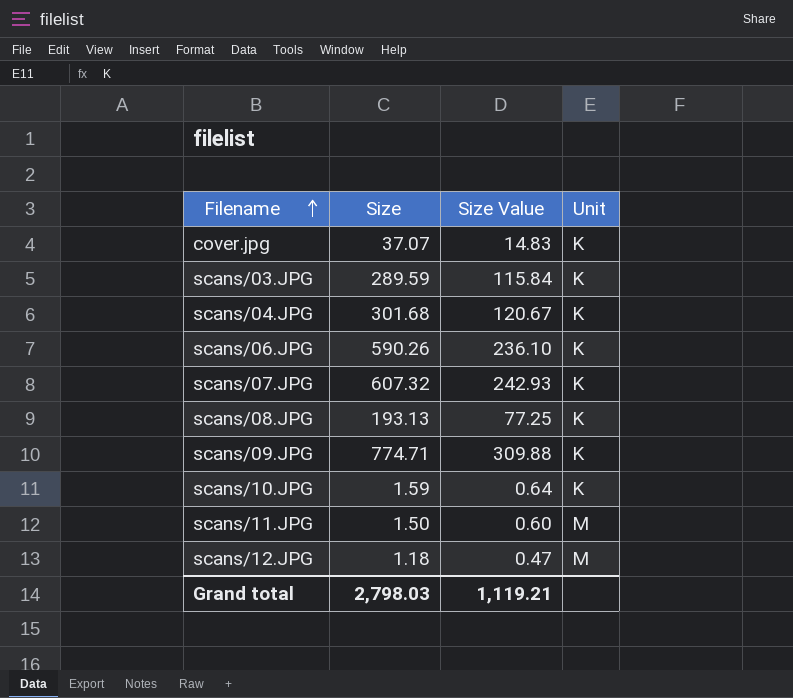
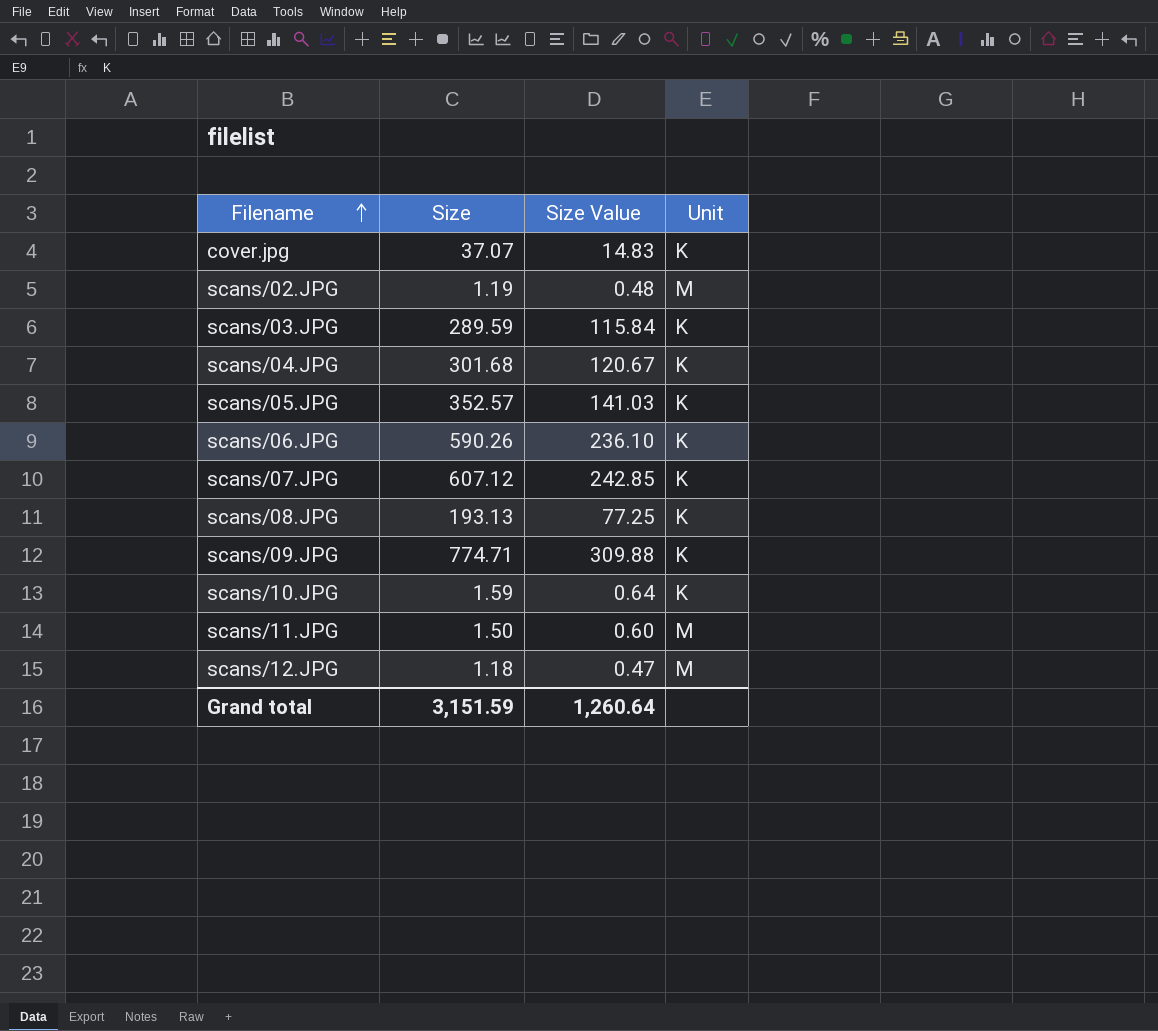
row scans/02.JPG: none -> 1.19 | 0.48 | M
row scans/05.JPG: none -> 352.57 | 141.03 | K
scans/07.JPG | Size: 607.32 -> 607.12
scans/07.JPG | Size Value: 242.93 -> 242.85
Grand total | Size: 2,798.03 -> 3,151.59
Grand total | Size Value: 1,119.21 -> 1,260.64

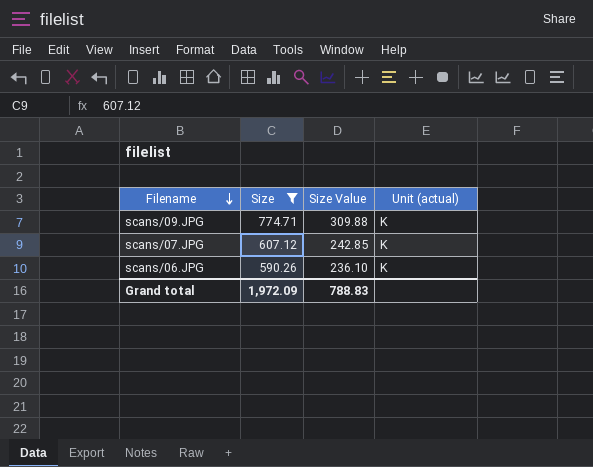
filter: none -> Size >= 590.26
row order: Filename ascending -> Filename descending
column name: Unit -> Unit (actual)
Grand total | Size: 3,151.59 -> 1,972.09
Grand total | Size Value: 1,260.64 -> 788.83

